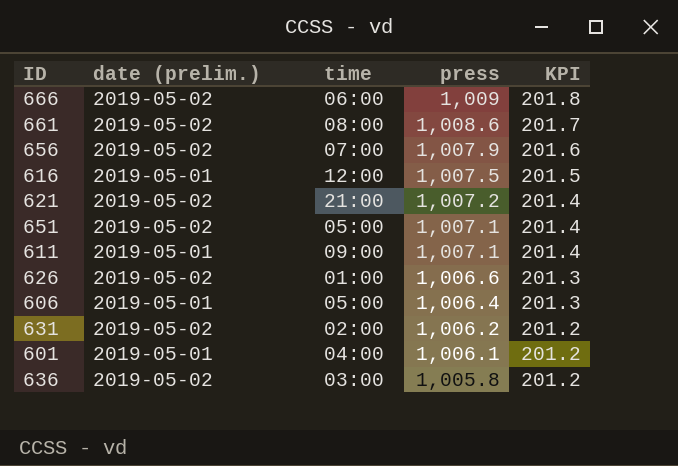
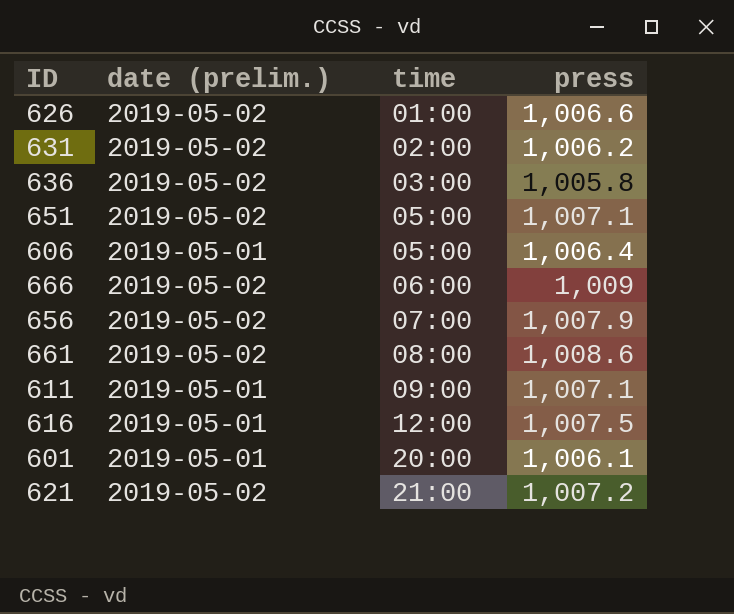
row order: press descending -> time ascending
column KPI | formula: [press] * 0.2 -> none
601 | time: 04:00 -> 20:00

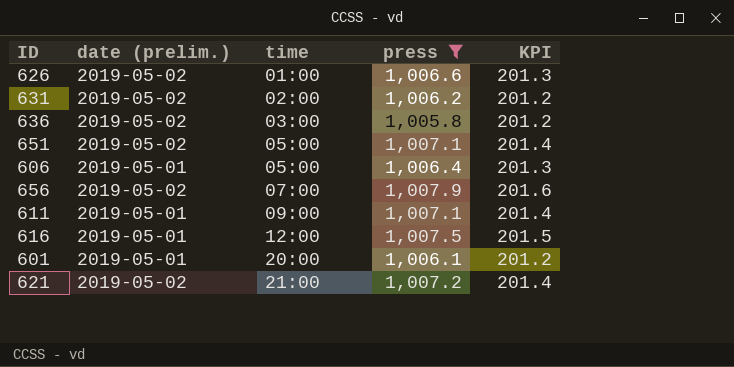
filter: none -> press <= 1,007.9
column KPI | formula: none -> [press] * 0.2

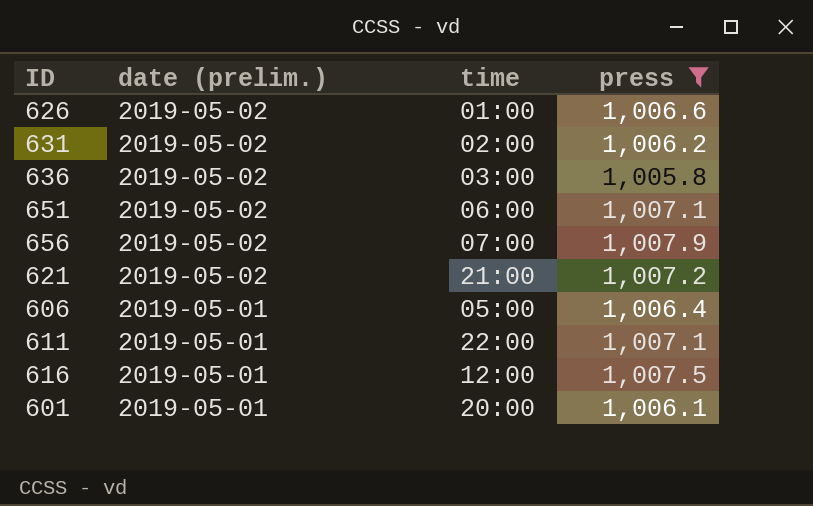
row order: time ascending -> date (prelim.) descending
column KPI | formula: [press] * 0.2 -> none
651 | time: 05:00 -> 06:00
611 | time: 09:00 -> 22:00

